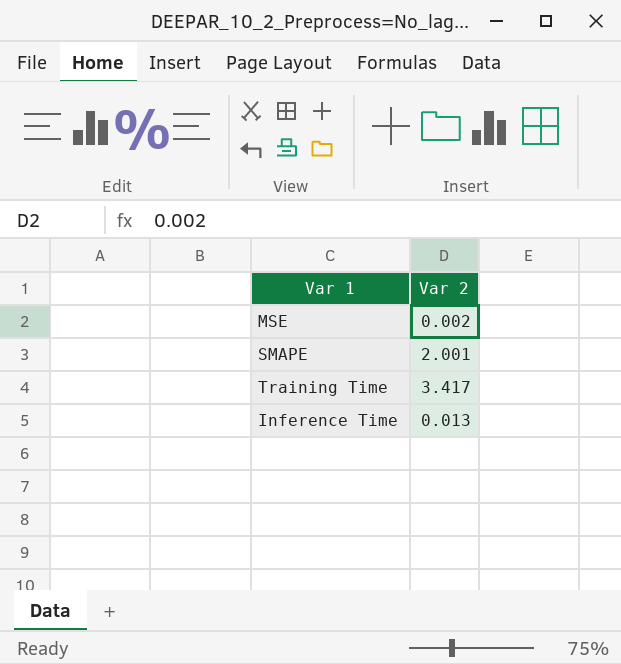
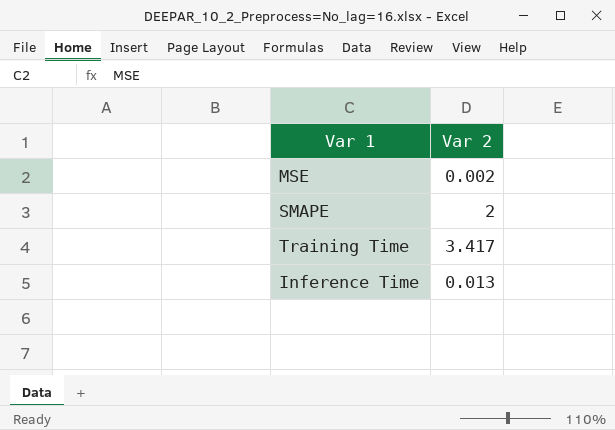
SMAPE | Var 2: 2.001 -> 2

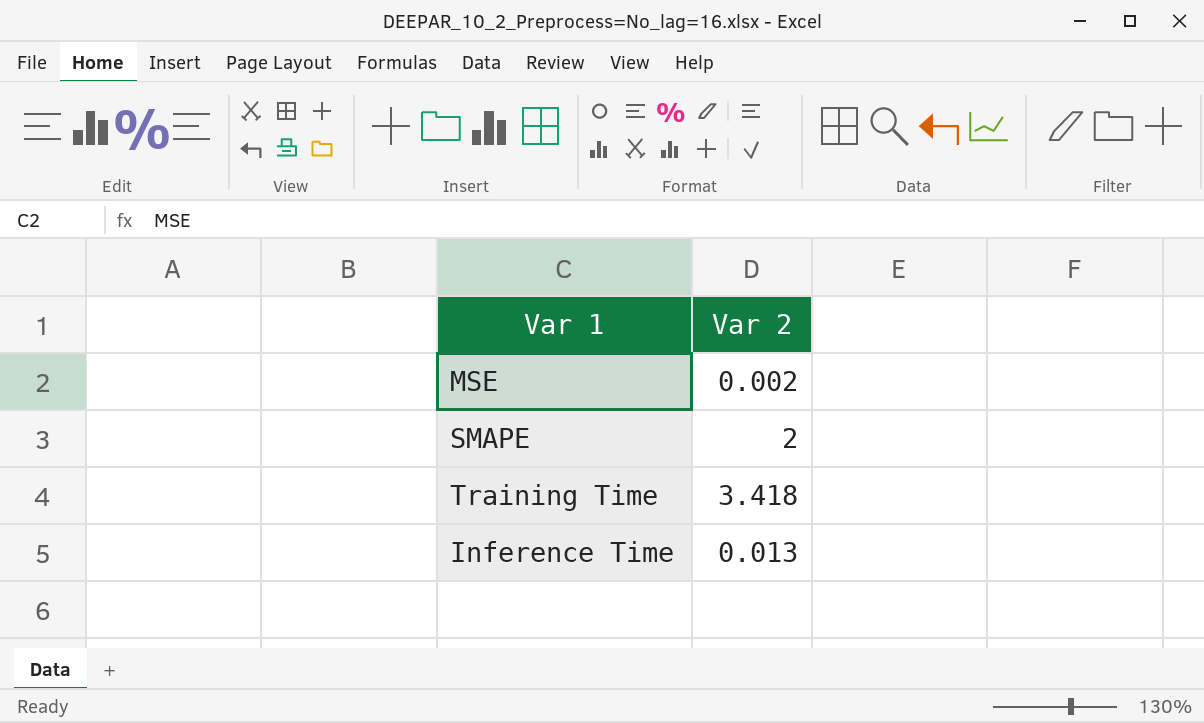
Training Time | Var 2: 3.417 -> 3.418

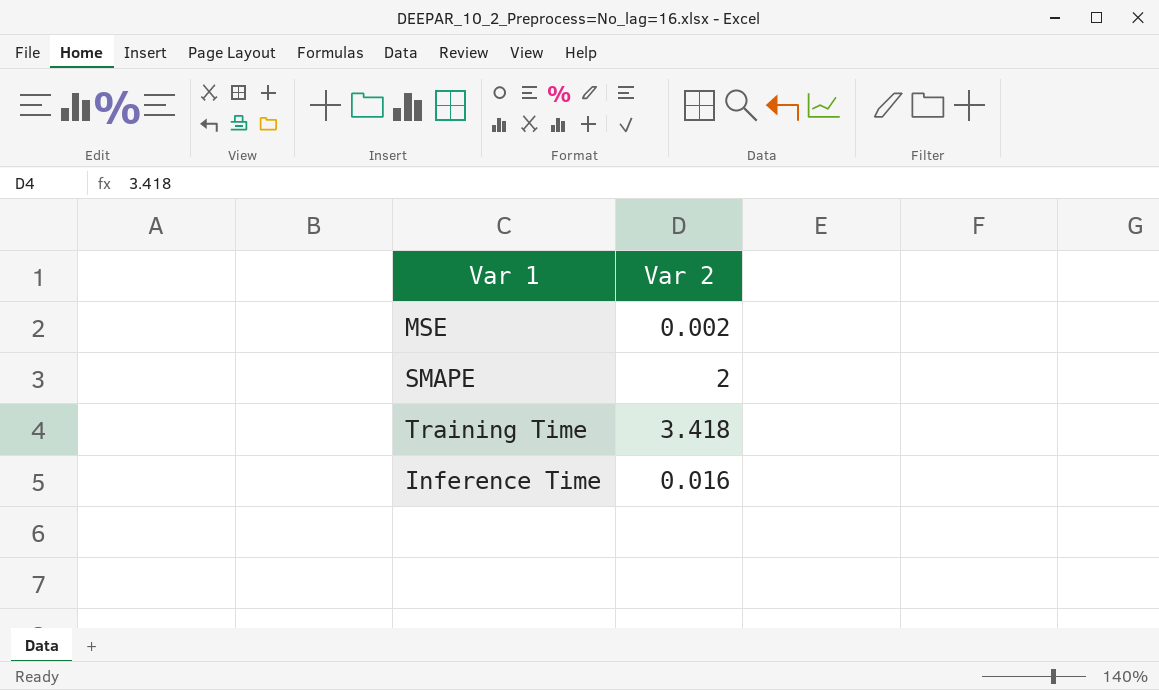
Inference Time | Var 2: 0.013 -> 0.016

